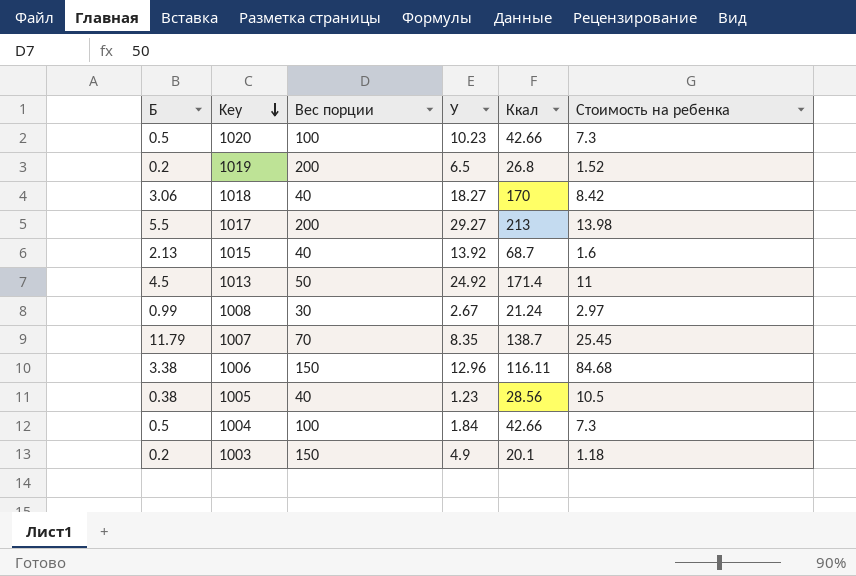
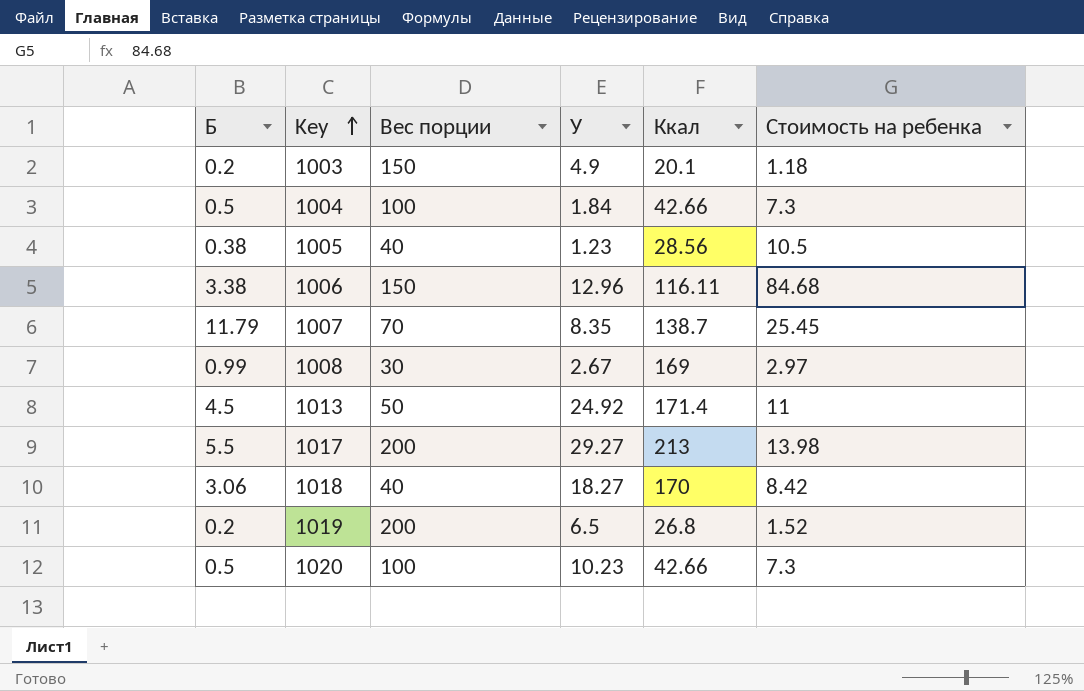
row order: Key descending -> Key ascending
row 1015: 2.13 | 40 | 13.92 | 68.7 | 1.6 -> none
1008 | Ккал: 21.24 -> 169

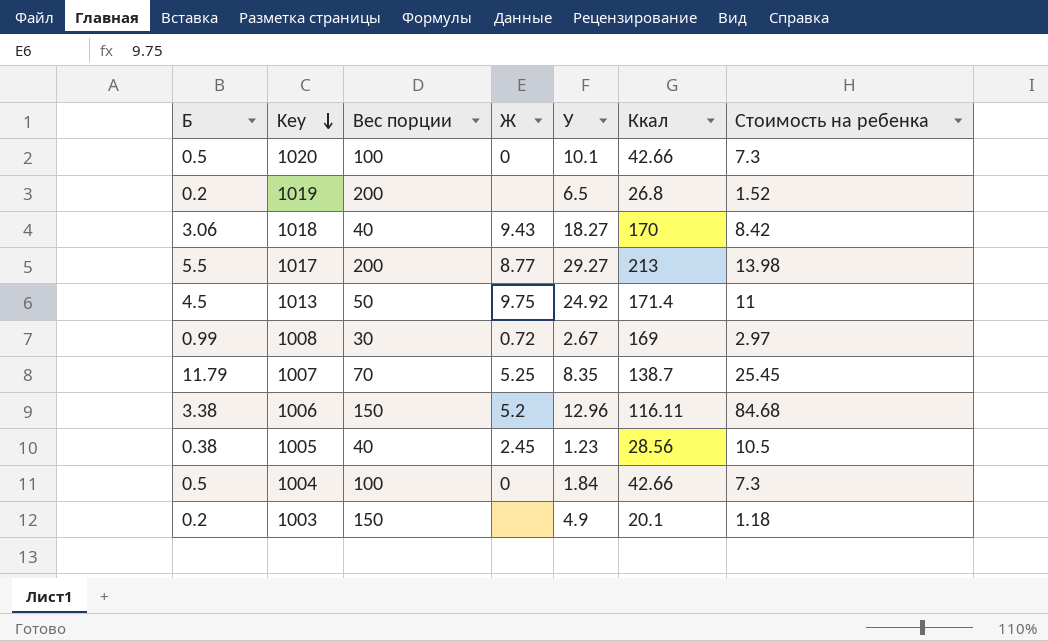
row order: Key ascending -> Key descending
column Ж | position: none -> 4
1020 | У: 10.23 -> 10.1

